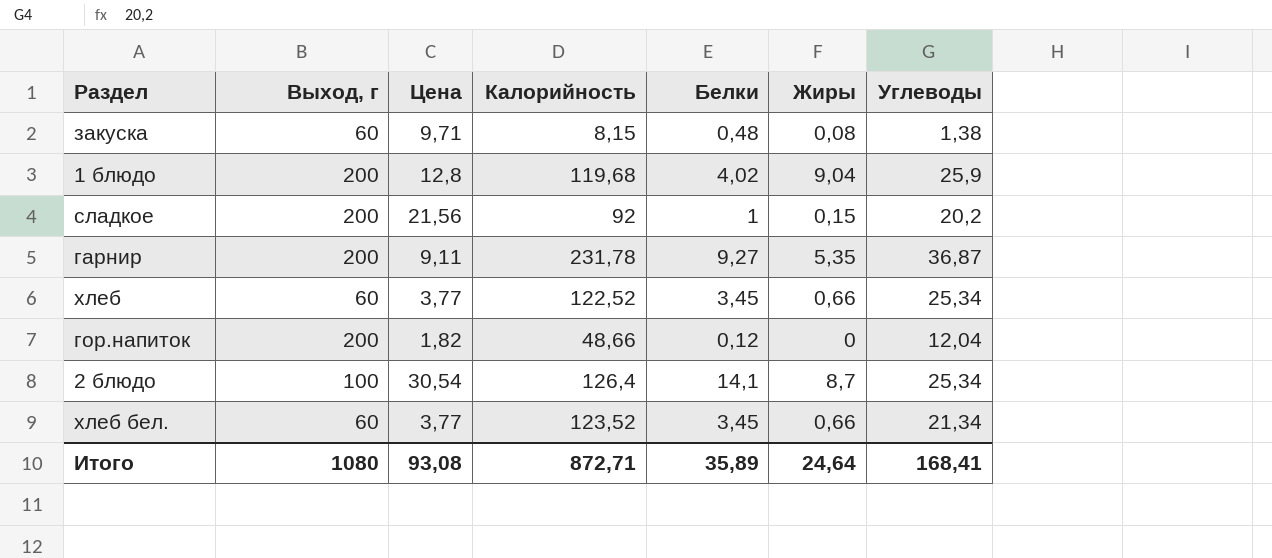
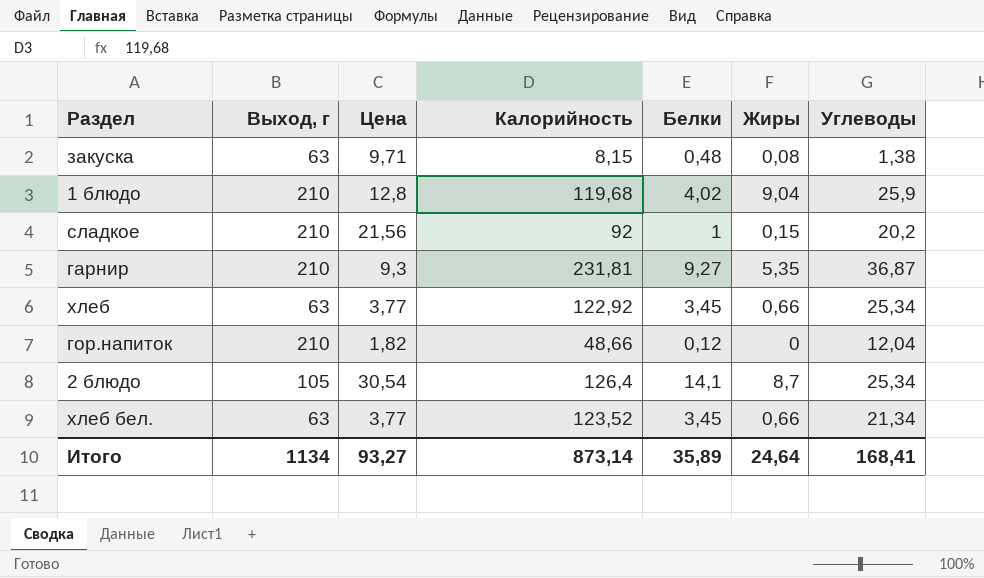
закуска | Выход, г: 60 -> 63
1 блюдо | Выход, г: 200 -> 210
сладкое | Выход, г: 200 -> 210
гарнир | Выход, г: 200 -> 210
гарнир | Цена: 9,11 -> 9,3
гарнир | Калорийность: 231,78 -> 231,81
хлеб | Выход, г: 60 -> 63
хлеб | Калорийность: 122,52 -> 122,92
гор.напиток | Выход, г: 200 -> 210
2 блюдо | Выход, г: 100 -> 105
хлеб бел. | Выход, г: 60 -> 63
Итого | Выход, г: 1080 -> 1134
Итого | Цена: 93,08 -> 93,27
Итого | Калорийность: 872,71 -> 873,14

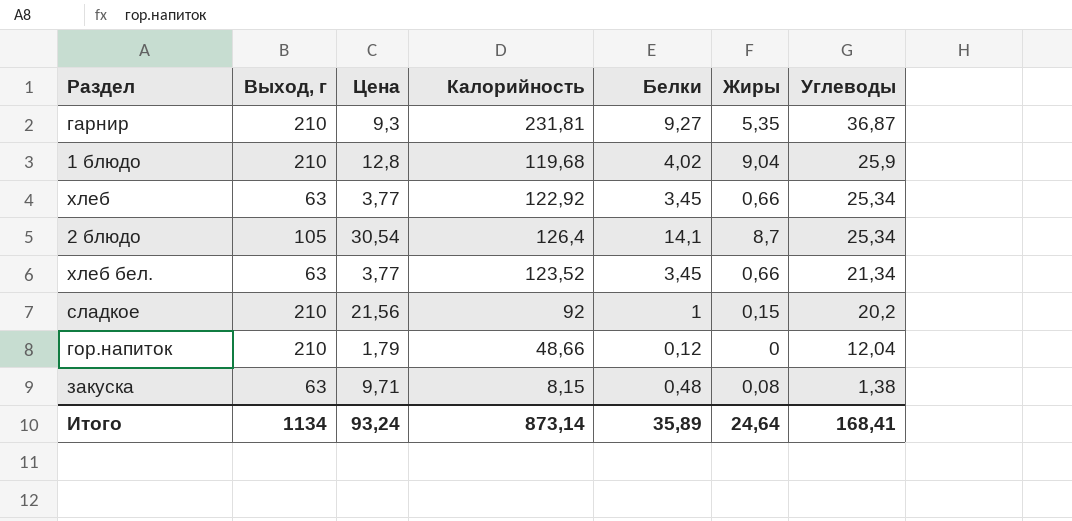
row order: none -> Углеводы descending
гор.напиток | Цена: 1,82 -> 1,79
Итого | Цена: 93,27 -> 93,24

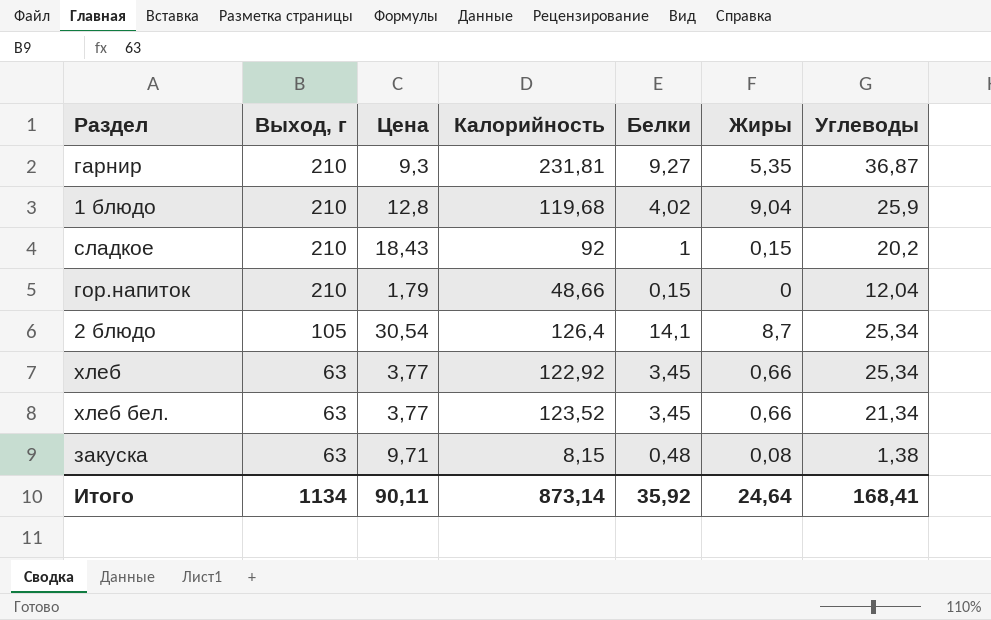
row order: Углеводы descending -> Выход, г descending
сладкое | Цена: 21,56 -> 18,43
гор.напиток | Белки: 0,12 -> 0,15
Итого | Цена: 93,24 -> 90,11
Итого | Белки: 35,89 -> 35,92

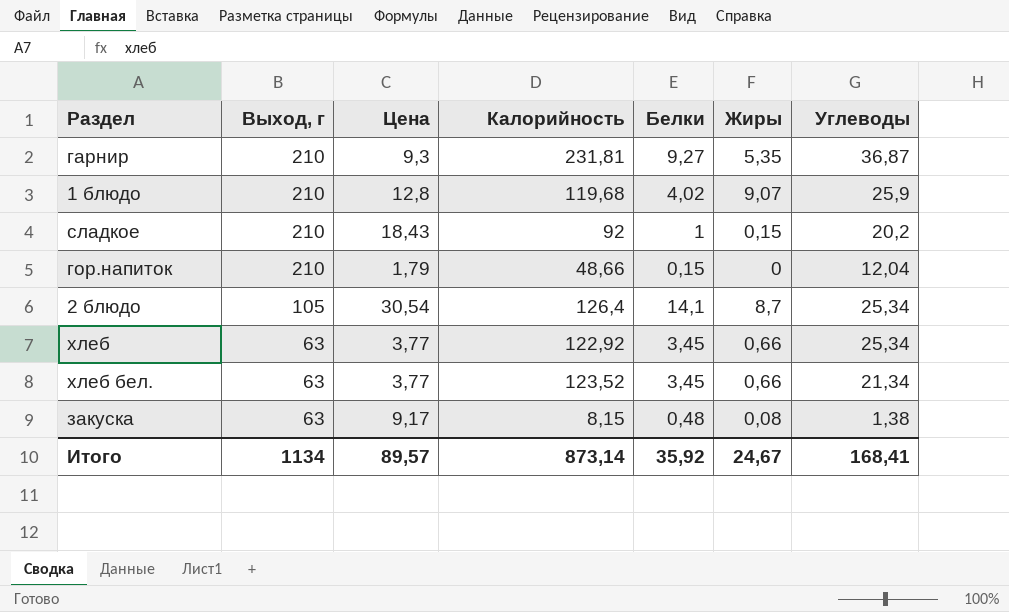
1 блюдо | Жиры: 9,04 -> 9,07
закуска | Цена: 9,71 -> 9,17
Итого | Цена: 90,11 -> 89,57
Итого | Жиры: 24,64 -> 24,67

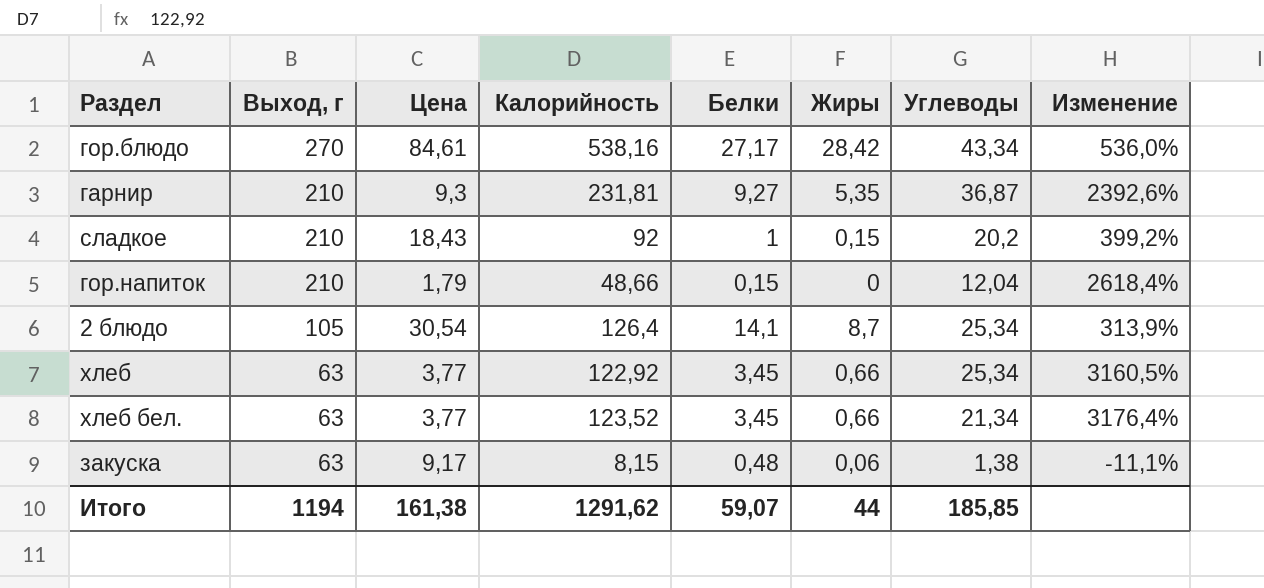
column Изменение | formula: none -> ([Калорийность] - [Цена]) / [Цена]
row 1 блюдо: 210 | 12,8 | 119,68 | 4,02 | 9,07 | 25,9 -> none
row гор.блюдо: none -> 270 | 84,61 | 538,16 | 27,17 | 28,42 | 43,34 | 536,0%
закуска | Жиры: 0,08 -> 0,06
Итого | Выход, г: 1134 -> 1194
Итого | Цена: 89,57 -> 161,38
Итого | Калорийность: 873,14 -> 1291,62
Итого | Белки: 35,92 -> 59,07
Итого | Жиры: 24,67 -> 44
Итого | Углеводы: 168,41 -> 185,85

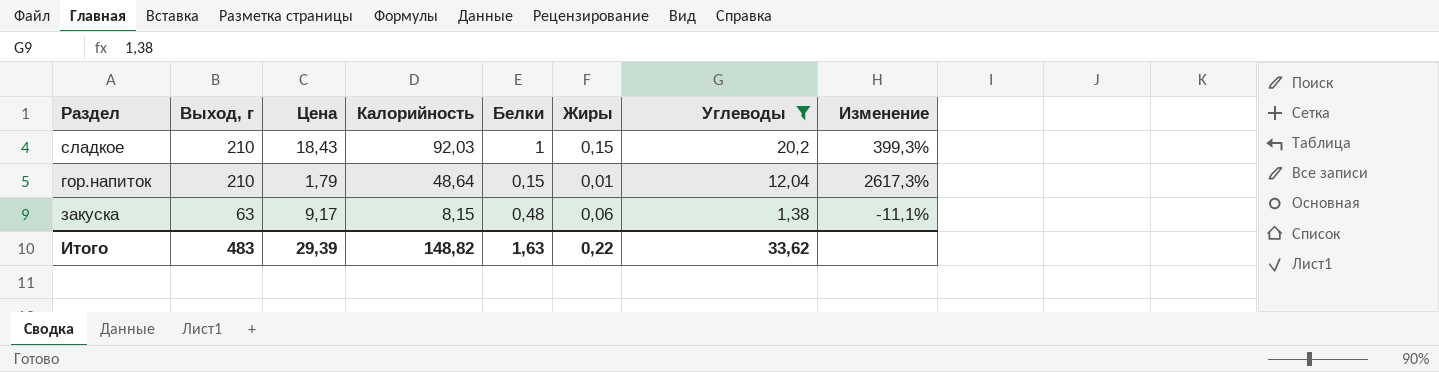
filter: none -> Углеводы <= 20,2
сладкое | Калорийность: 92 -> 92,03
сладкое | Изменение: 399,2% -> 399,3%
гор.напиток | Калорийность: 48,66 -> 48,64
гор.напиток | Жиры: 0 -> 0,01
гор.напиток | Изменение: 2618,4% -> 2617,3%
Итого | Выход, г: 1194 -> 483
Итого | Цена: 161,38 -> 29,39
Итого | Калорийность: 1291,62 -> 148,82
Итого | Белки: 59,07 -> 1,63
Итого | Жиры: 44 -> 0,22
Итого | Углеводы: 185,85 -> 33,62

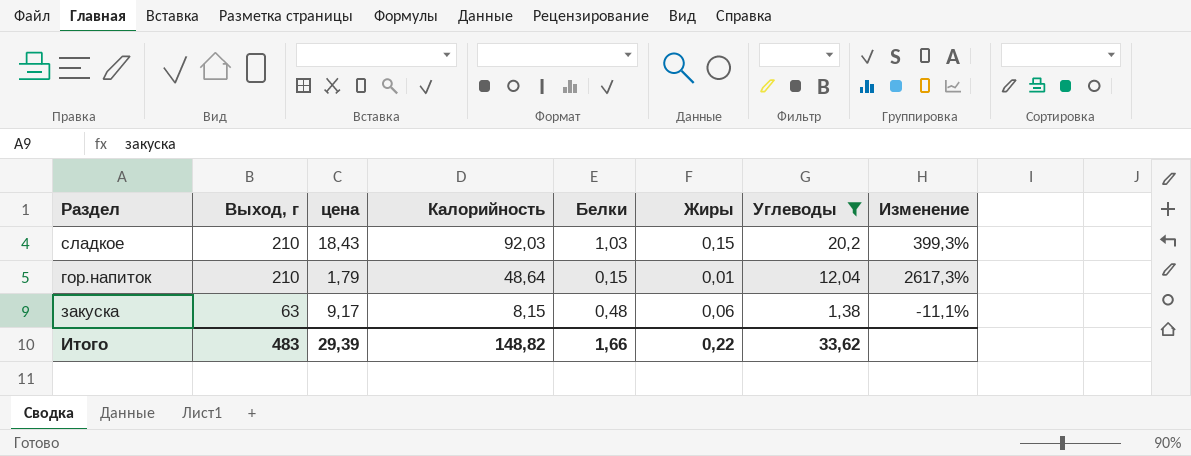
column name: Цена -> цена
сладкое | Белки: 1 -> 1,03
Итого | Белки: 1,63 -> 1,66

